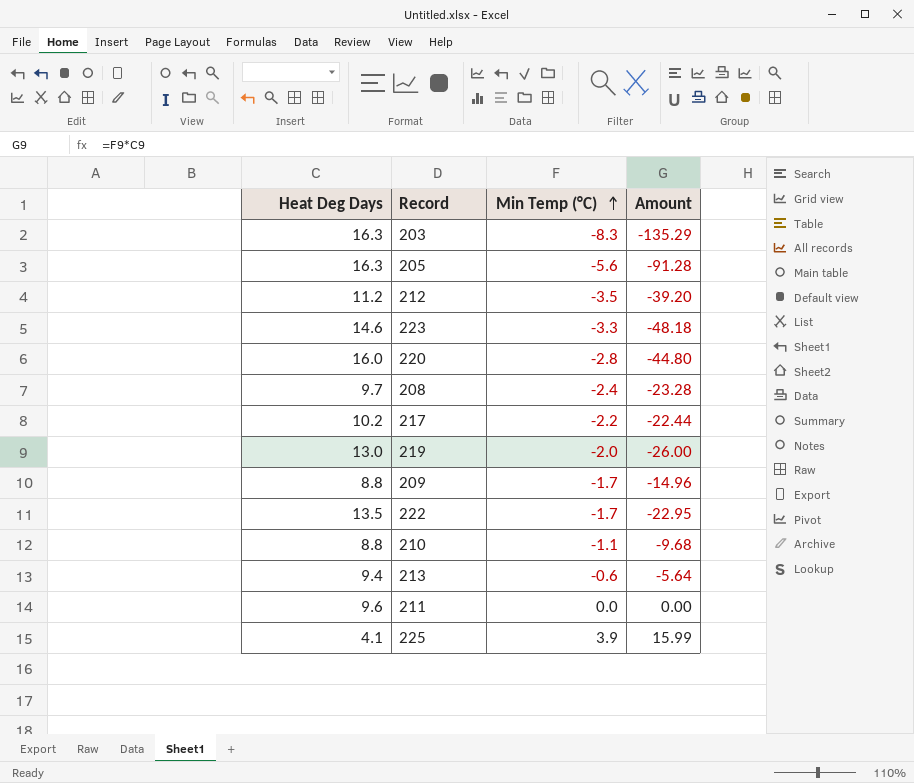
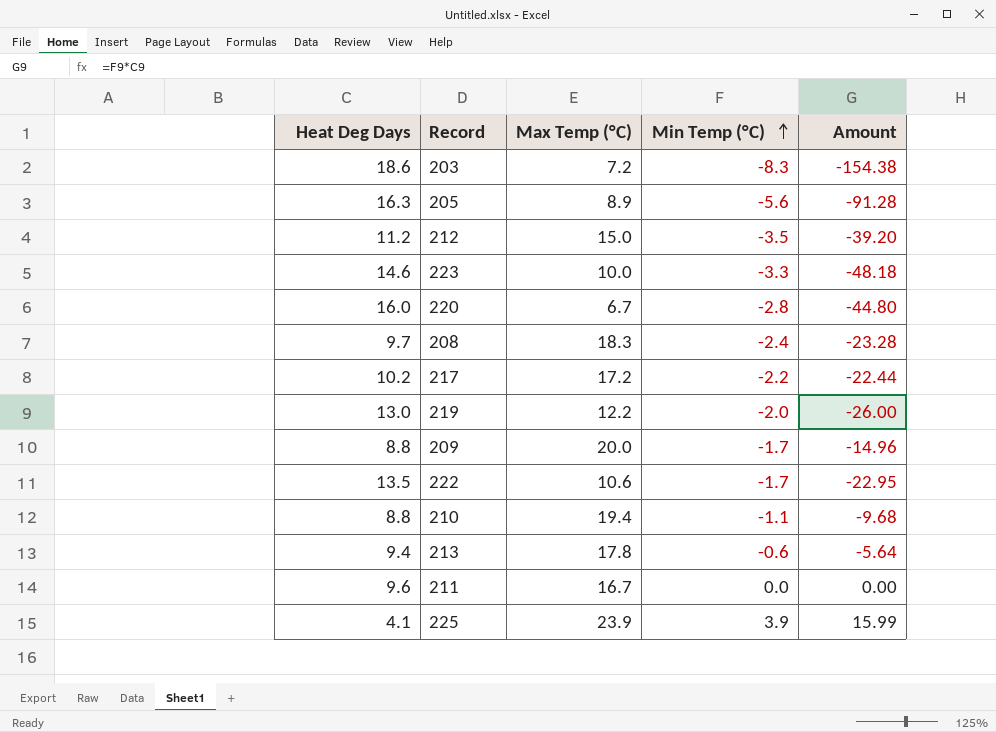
column Max Temp (°C) | position: none -> 3
203 | Heat Deg Days: 16.3 -> 18.6
203 | Amount: -135.29 -> -154.38

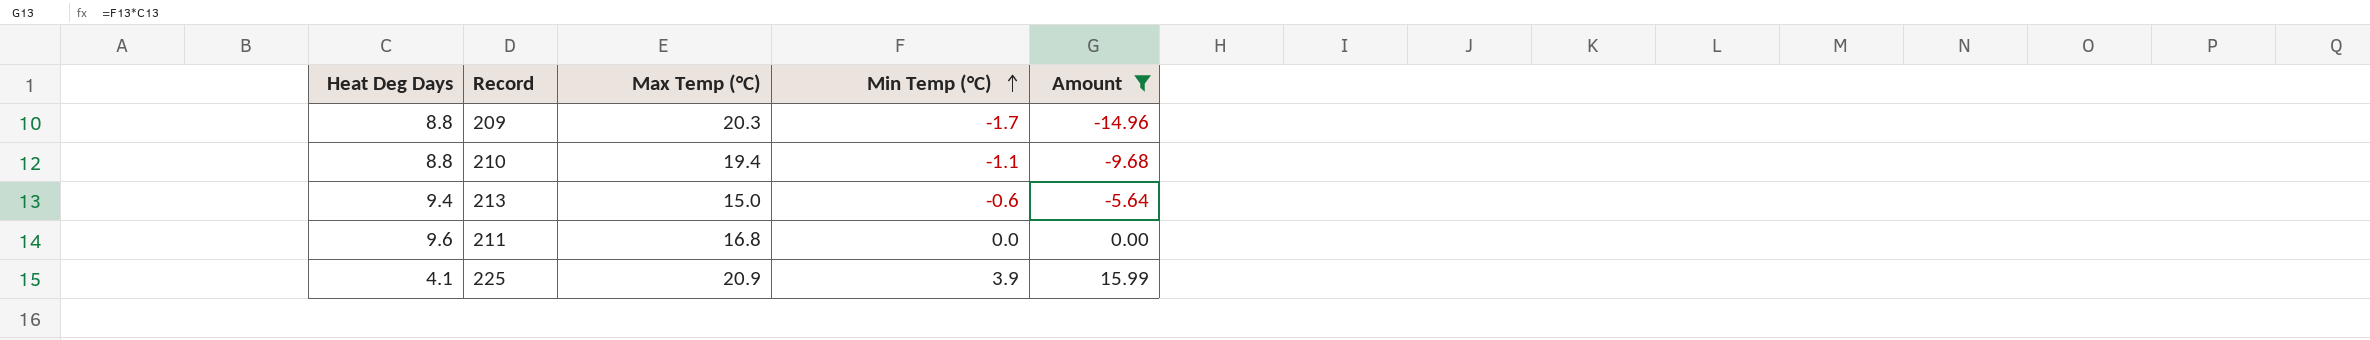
filter: none -> Amount >= -14.96
209 | Max Temp (°C): 20.0 -> 20.3
213 | Max Temp (°C): 17.8 -> 15.0
211 | Max Temp (°C): 16.7 -> 16.8
225 | Max Temp (°C): 23.9 -> 20.9

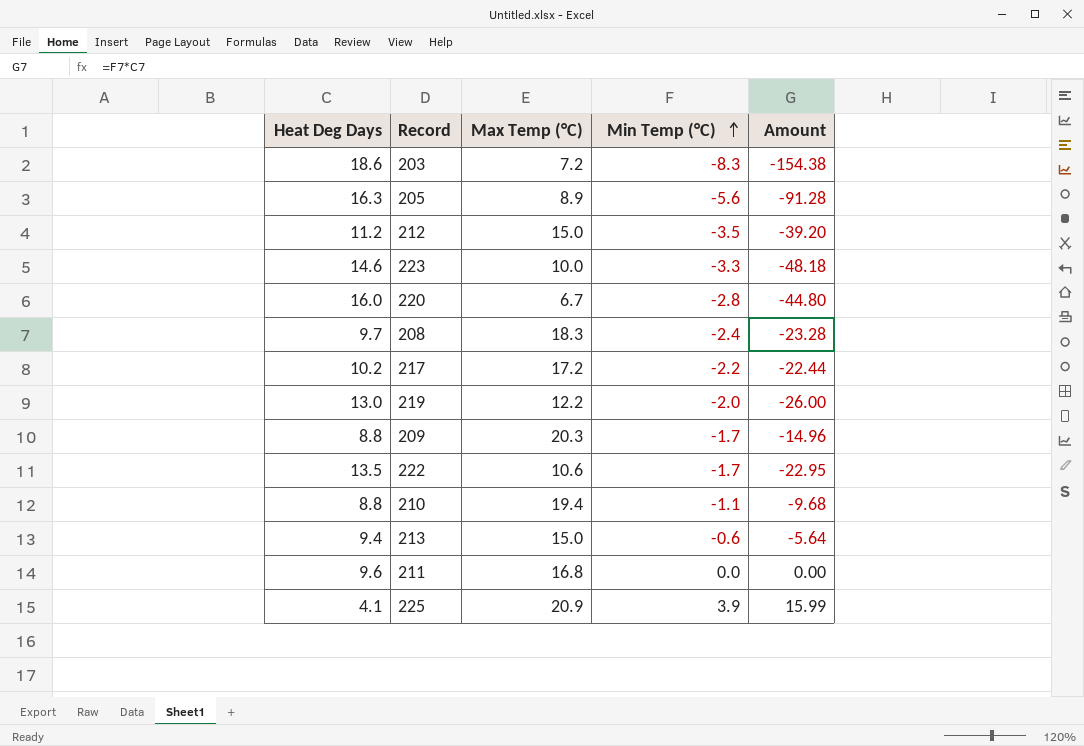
filter: Amount >= -14.96 -> none

